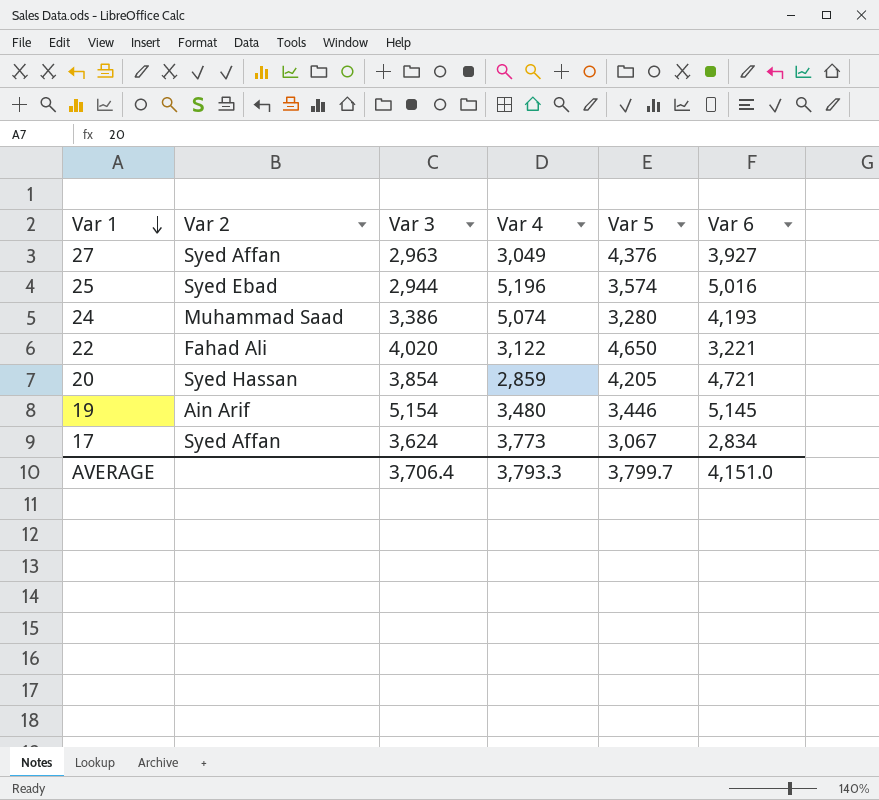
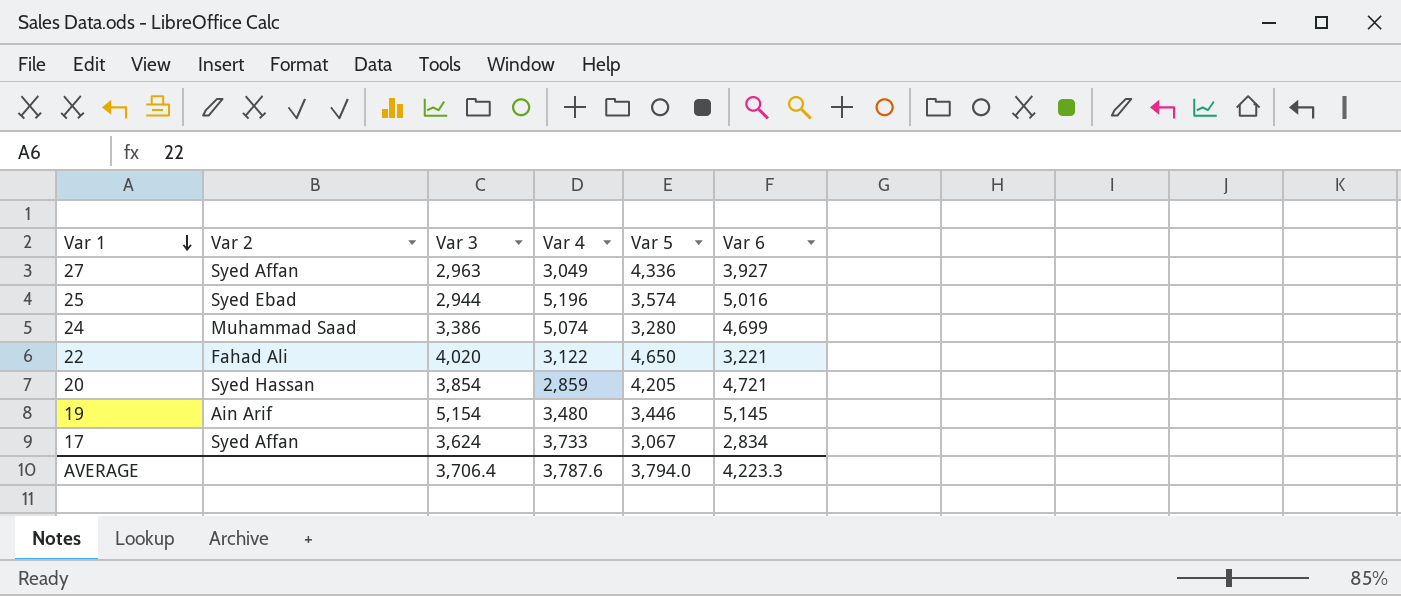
27 | Var 5: 4,376 -> 4,336
24 | Var 6: 4,193 -> 4,699
17 | Var 4: 3,773 -> 3,733
AVERAGE | Var 4: 3,793.3 -> 3,787.6
AVERAGE | Var 5: 3,799.7 -> 3,794.0
AVERAGE | Var 6: 4,151.0 -> 4,223.3

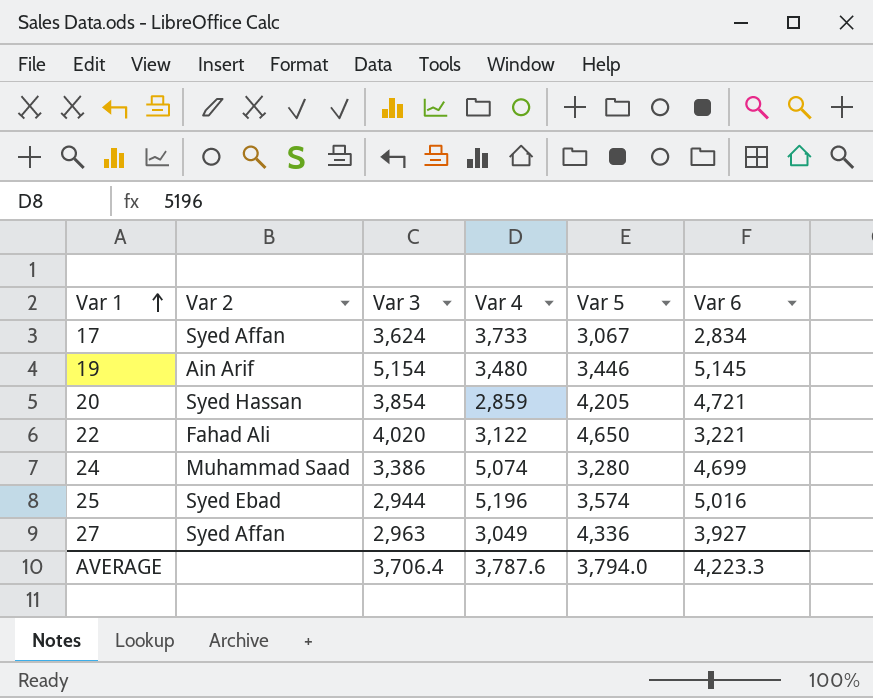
row order: Var 1 descending -> Var 1 ascending

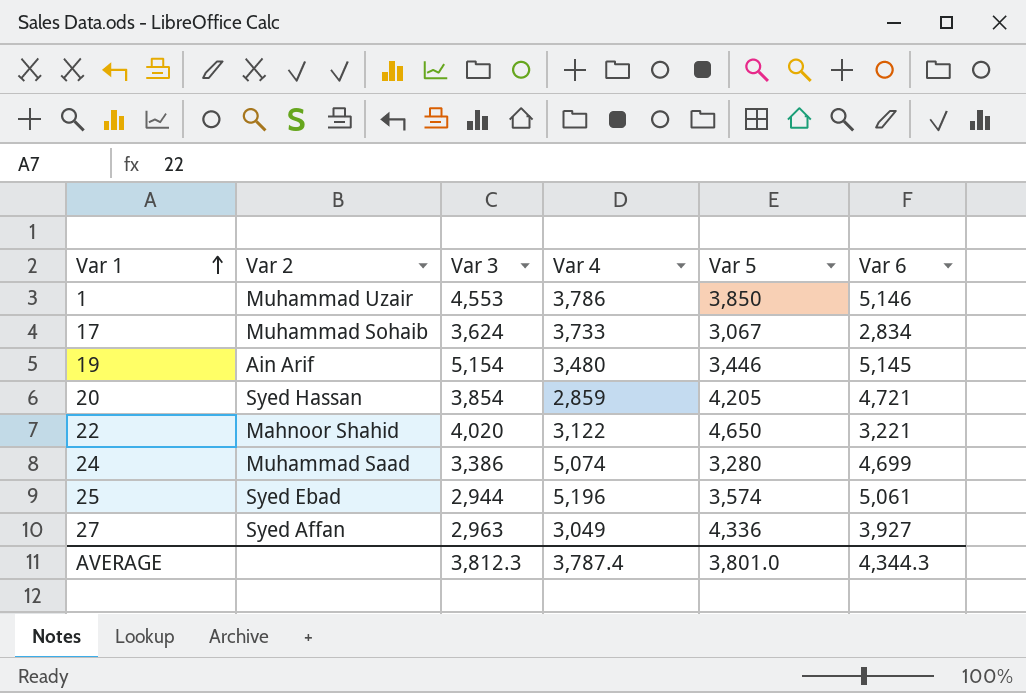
row 1: none -> Muhammad Uzair | 4,553 | 3,786 | 3,850 | 5,146
17 | Var 2: Syed Affan -> Muhammad Sohaib
22 | Var 2: Fahad Ali -> Mahnoor Shahid
25 | Var 6: 5,016 -> 5,061
AVERAGE | Var 3: 3,706.4 -> 3,812.3
AVERAGE | Var 4: 3,787.6 -> 3,787.4
AVERAGE | Var 5: 3,794.0 -> 3,801.0
AVERAGE | Var 6: 4,223.3 -> 4,344.3

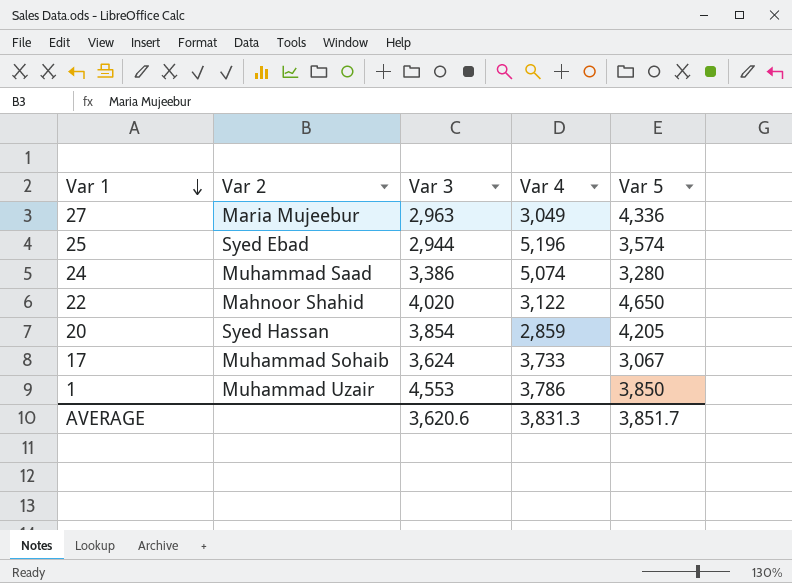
row order: Var 1 ascending -> Var 1 descending
column Var 6 | position: 6 -> none
row 19: Ain Arif | 5,154 | 3,480 | 3,446 | 5,145 -> none
27 | Var 2: Syed Affan -> Maria Mujeebur
AVERAGE | Var 3: 3,812.3 -> 3,620.6
AVERAGE | Var 4: 3,787.4 -> 3,831.3
AVERAGE | Var 5: 3,801.0 -> 3,851.7

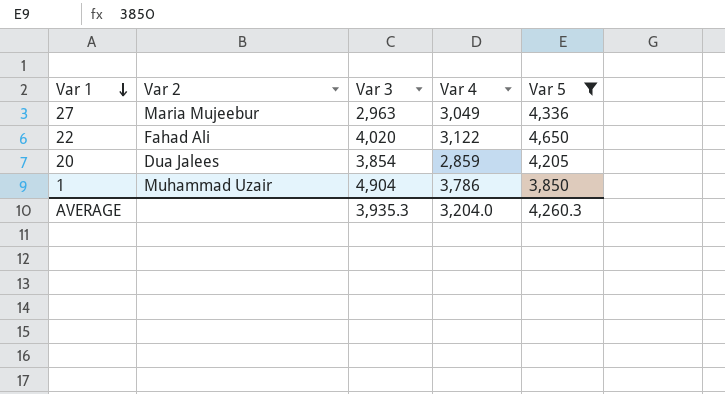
filter: none -> Var 5 >= 3,850
22 | Var 2: Mahnoor Shahid -> Fahad Ali
20 | Var 2: Syed Hassan -> Dua Jalees
1 | Var 3: 4,553 -> 4,904
AVERAGE | Var 3: 3,620.6 -> 3,935.3
AVERAGE | Var 4: 3,831.3 -> 3,204.0
AVERAGE | Var 5: 3,851.7 -> 4,260.3

